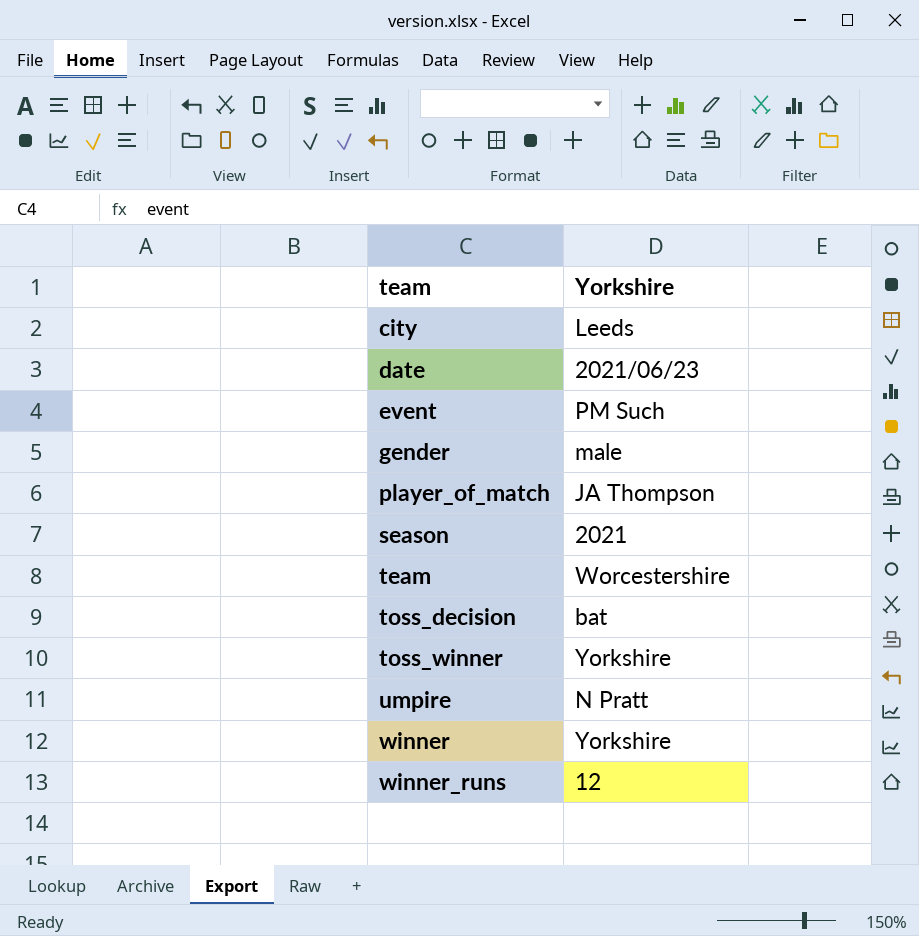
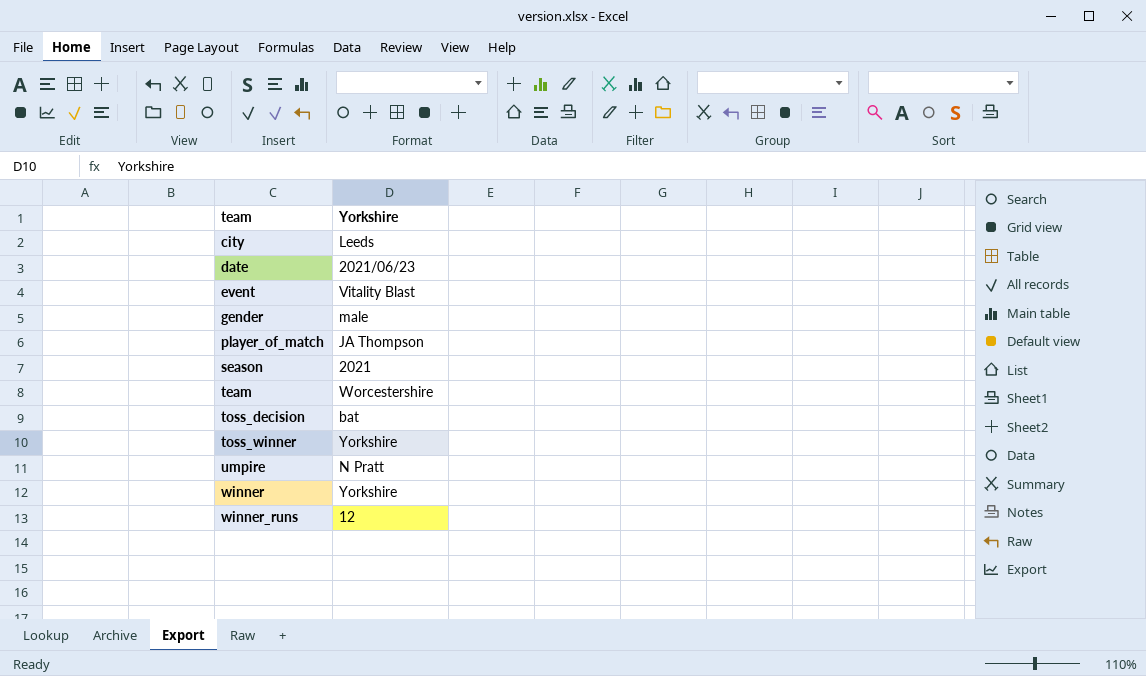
event | Yorkshire: PM Such -> Vitality Blast

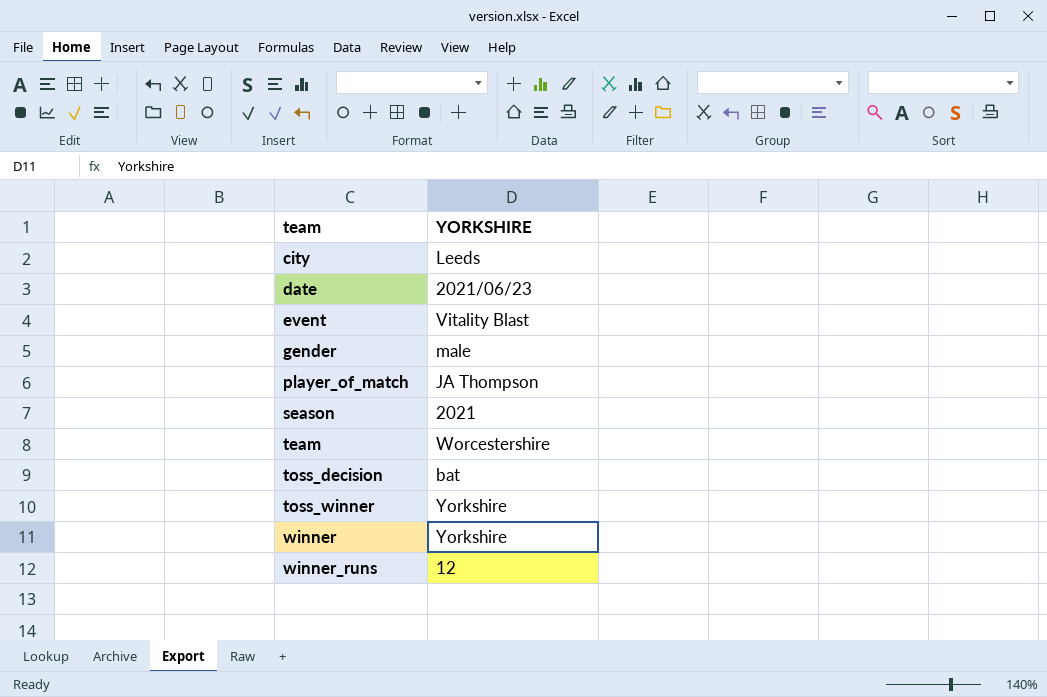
column name: Yorkshire -> YORKSHIRE
row umpire: N Pratt -> none

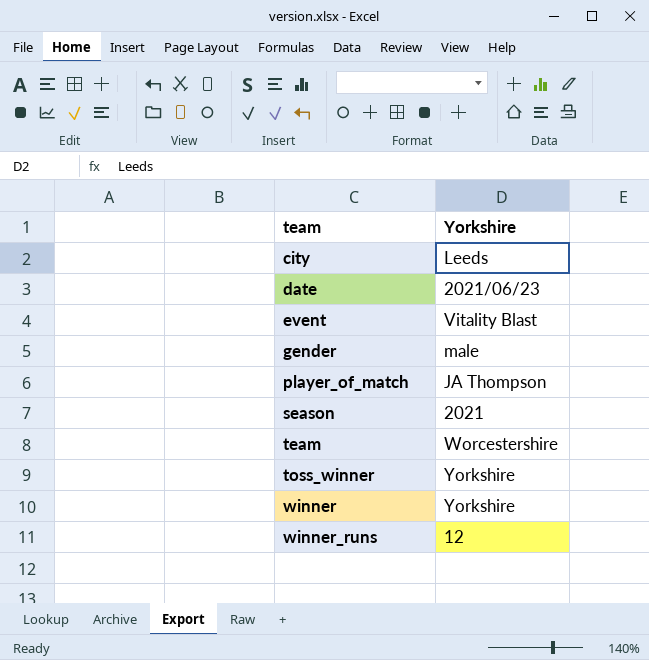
column name: YORKSHIRE -> Yorkshire
row toss_decision: bat -> none

